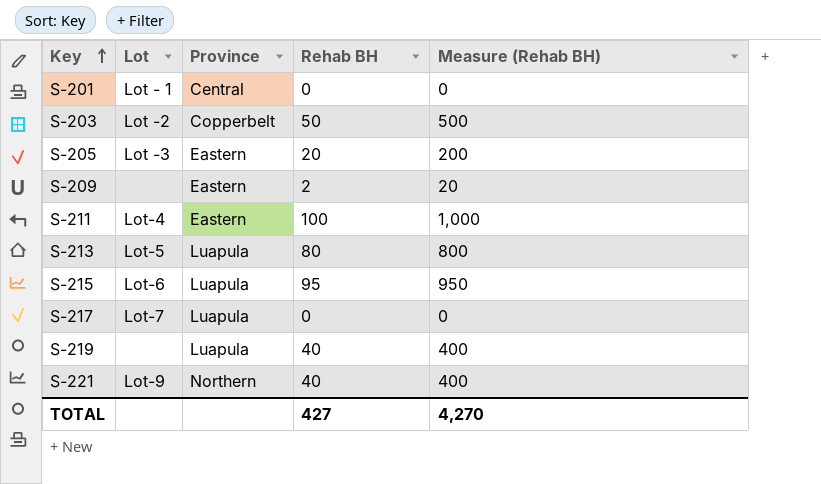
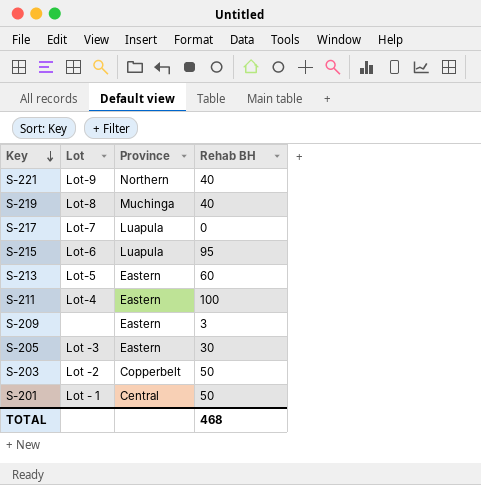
row order: Key ascending -> Key descending
column Measure (Rehab BH) | formula: [Rehab BH] * 10 -> none
S-219 | Lot: none -> Lot-8
S-219 | Province: Luapula -> Muchinga
S-213 | Province: Luapula -> Eastern
S-213 | Rehab BH: 80 -> 60
S-209 | Rehab BH: 2 -> 3
S-205 | Rehab BH: 20 -> 30
S-201 | Rehab BH: 0 -> 50
TOTAL | Rehab BH: 427 -> 468

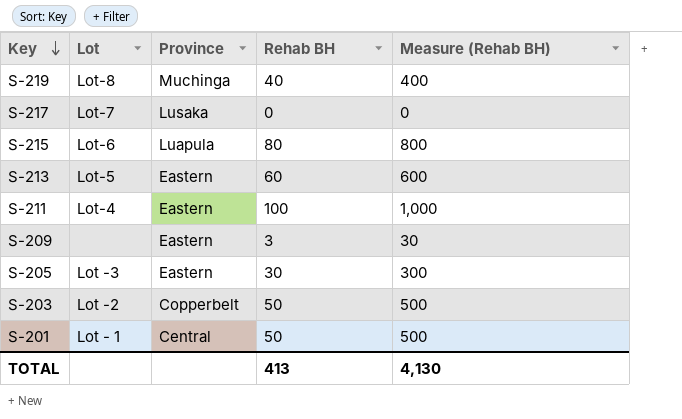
column Measure (Rehab BH) | formula: none -> [Rehab BH] * 10
row S-221: Lot-9 | Northern | 40 -> none
S-217 | Province: Luapula -> Lusaka
S-215 | Rehab BH: 95 -> 80
TOTAL | Rehab BH: 468 -> 413

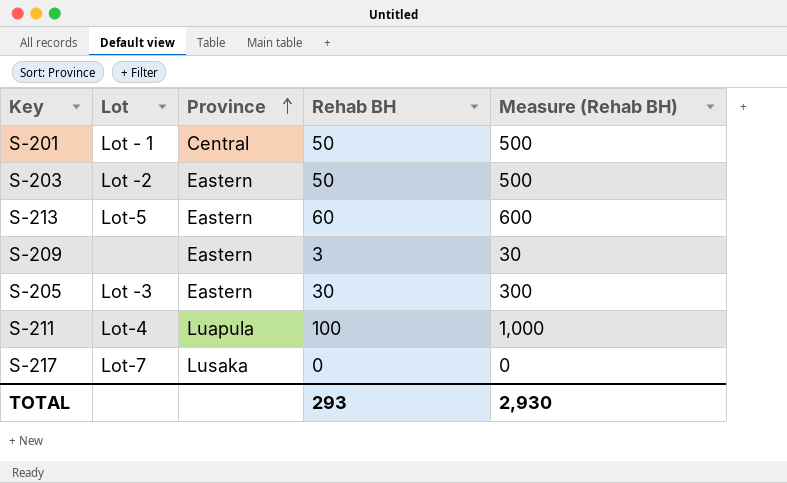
row order: Key descending -> Province ascending
row S-219: Lot-8 | Muchinga | 40 | 400 -> none
row S-215: Lot-6 | Luapula | 80 | 800 -> none
S-203 | Province: Copperbelt -> Eastern
S-211 | Province: Eastern -> Luapula
TOTAL | Rehab BH: 413 -> 293
TOTAL | Measure (Rehab BH): 4,130 -> 2,930

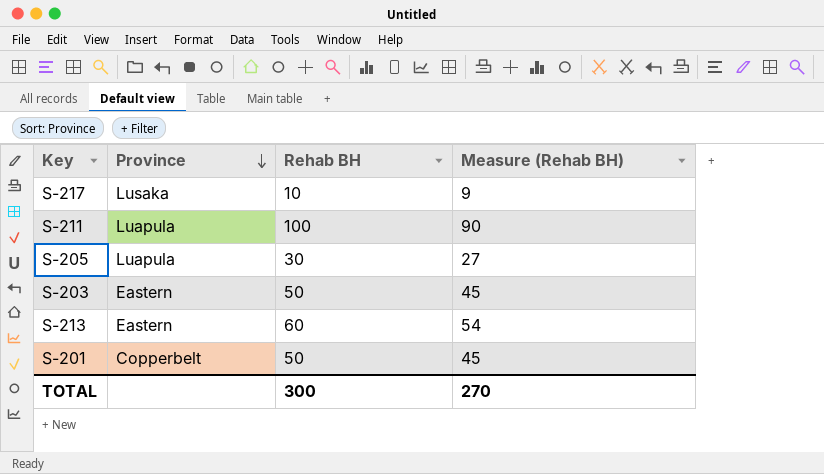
row order: Province ascending -> Province descending
column Lot | position: 2 -> none
column Measure (Rehab BH) | formula: [Rehab BH] * 10 -> [Rehab BH] * 0.9
row S-209: none | Eastern | 3 | 30 -> none
S-217 | Rehab BH: 0 -> 10
S-205 | Province: Eastern -> Luapula
S-201 | Province: Central -> Copperbelt
TOTAL | Rehab BH: 293 -> 300
TOTAL | Measure (Rehab BH): 2,930 -> 270

